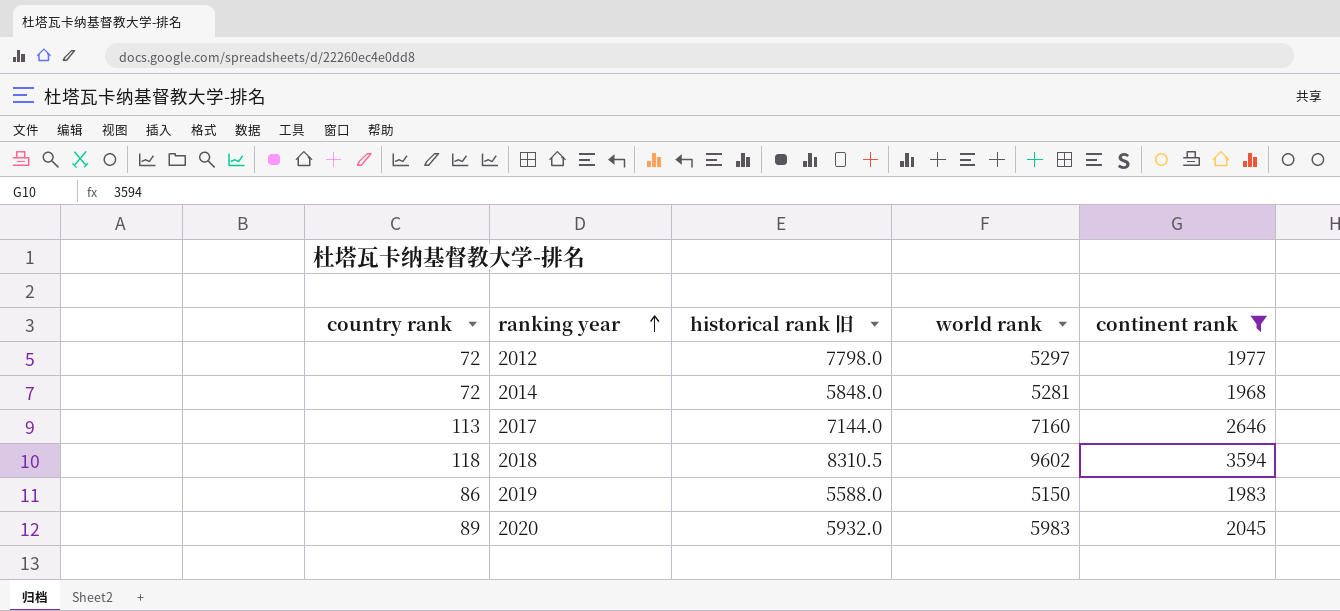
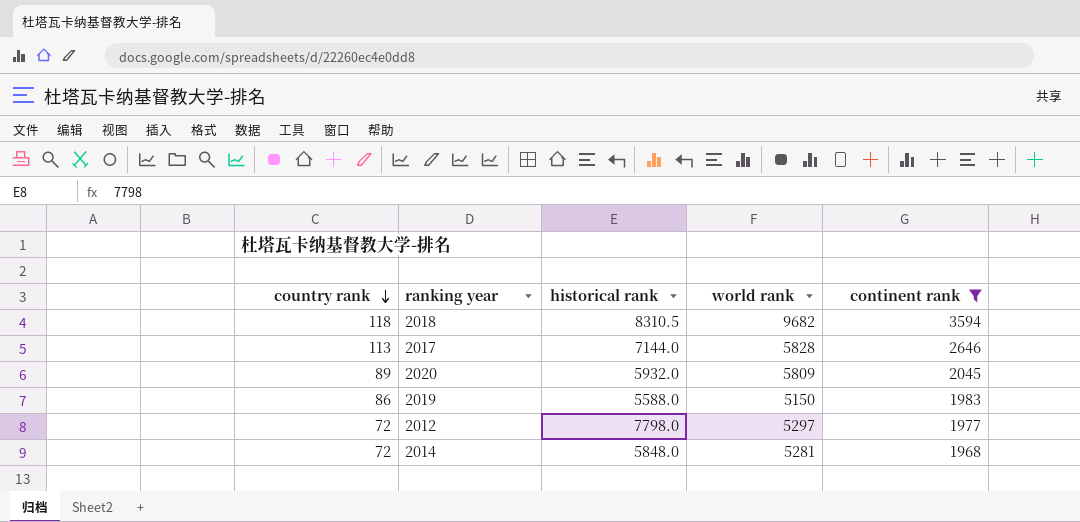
row order: ranking year ascending -> country rank descending
column name: historical rank 旧 -> historical rank
2018 | world rank: 9602 -> 9682
2017 | world rank: 7160 -> 5828
2020 | world rank: 5983 -> 5809

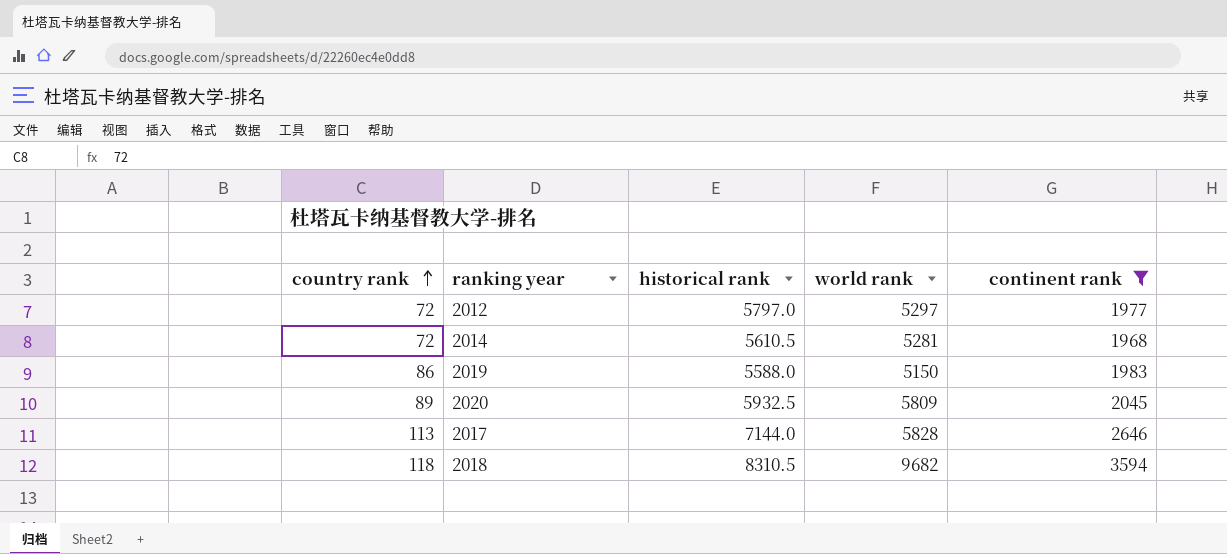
row order: country rank descending -> country rank ascending
2012 | historical rank: 7798.0 -> 5797.0
2014 | historical rank: 5848.0 -> 5610.5
2020 | historical rank: 5932.0 -> 5932.5

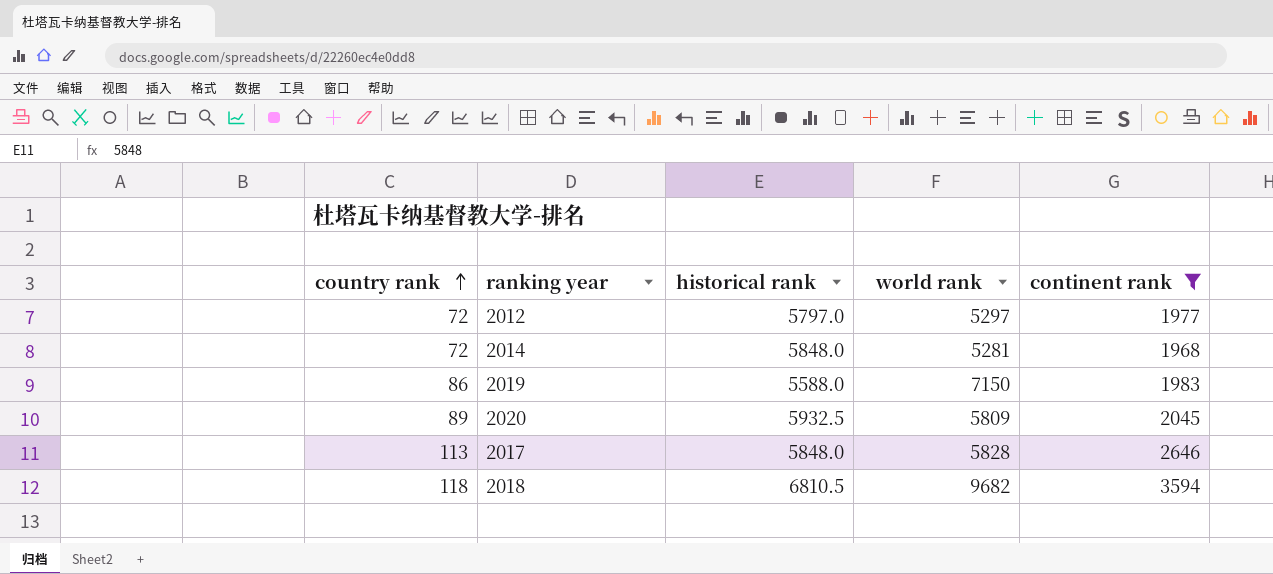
2014 | historical rank: 5610.5 -> 5848.0
2019 | world rank: 5150 -> 7150
2017 | historical rank: 7144.0 -> 5848.0
2018 | historical rank: 8310.5 -> 6810.5

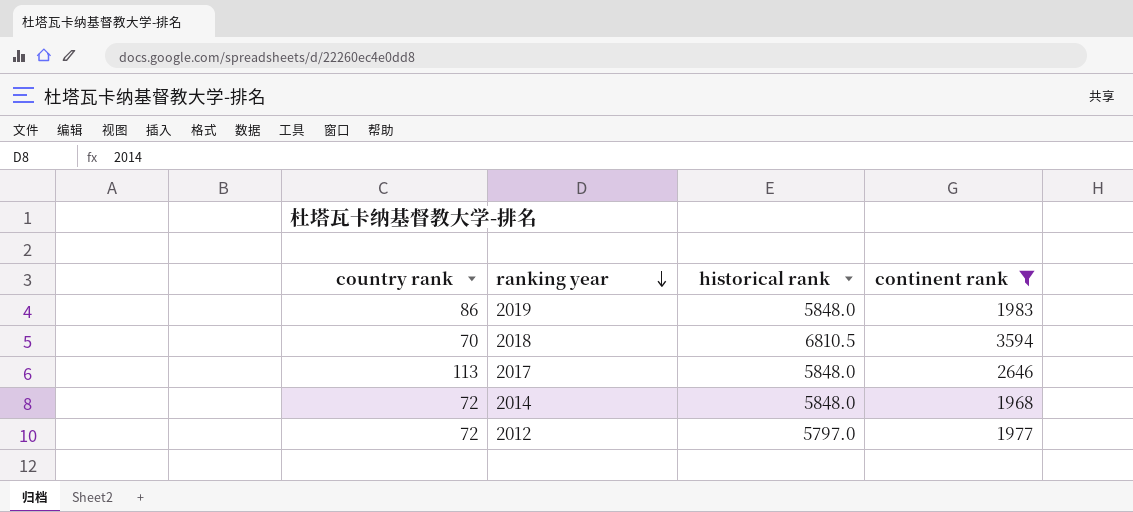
row order: country rank ascending -> ranking year descending
column world rank | position: 4 -> none
row 2020: 89 | 5932.5 | 5809 | 2045 -> none
2019 | historical rank: 5588.0 -> 5848.0
2018 | country rank: 118 -> 70

